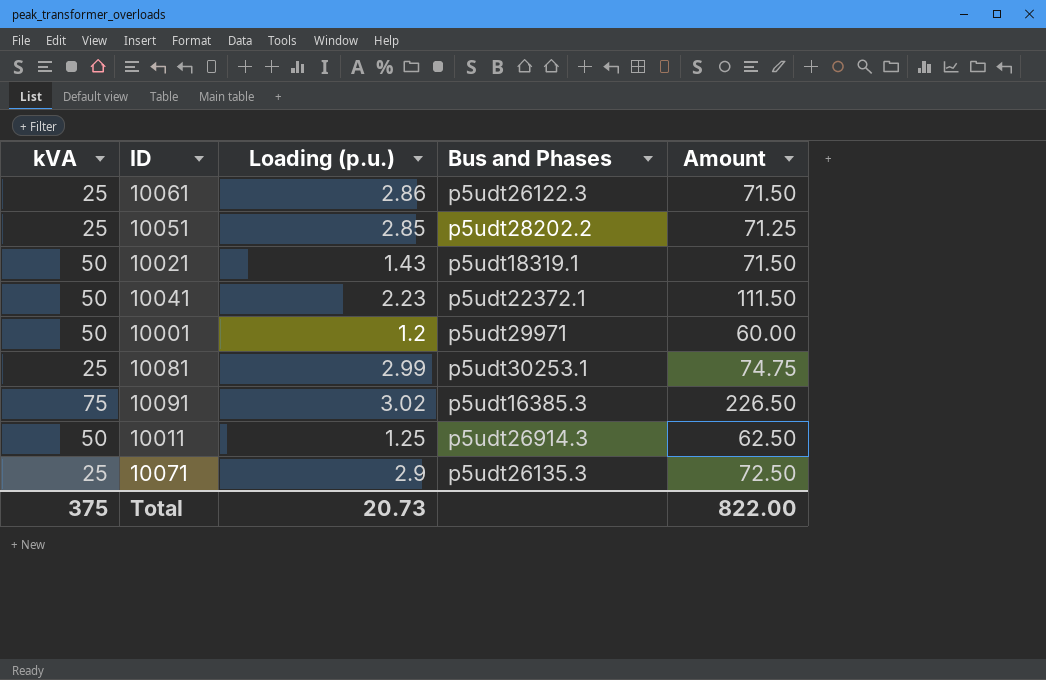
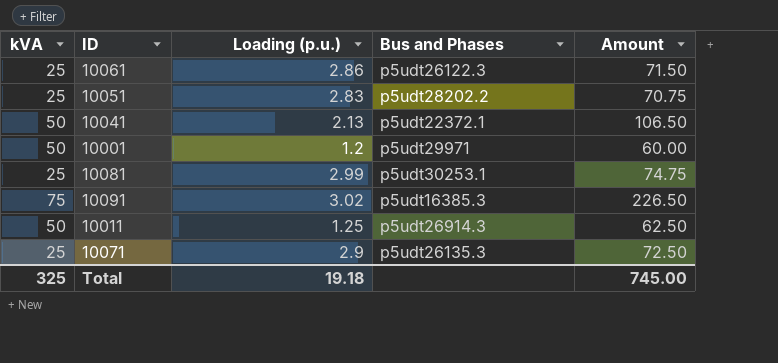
row 10021: 50 | 1.43 | p5udt18319.1 | 71.50 -> none
10051 | Loading (p.u.): 2.85 -> 2.83
10051 | Amount: 71.25 -> 70.75
10041 | Loading (p.u.): 2.23 -> 2.13
10041 | Amount: 111.50 -> 106.50
Total | kVA: 375 -> 325
Total | Loading (p.u.): 20.73 -> 19.18
Total | Amount: 822.00 -> 745.00

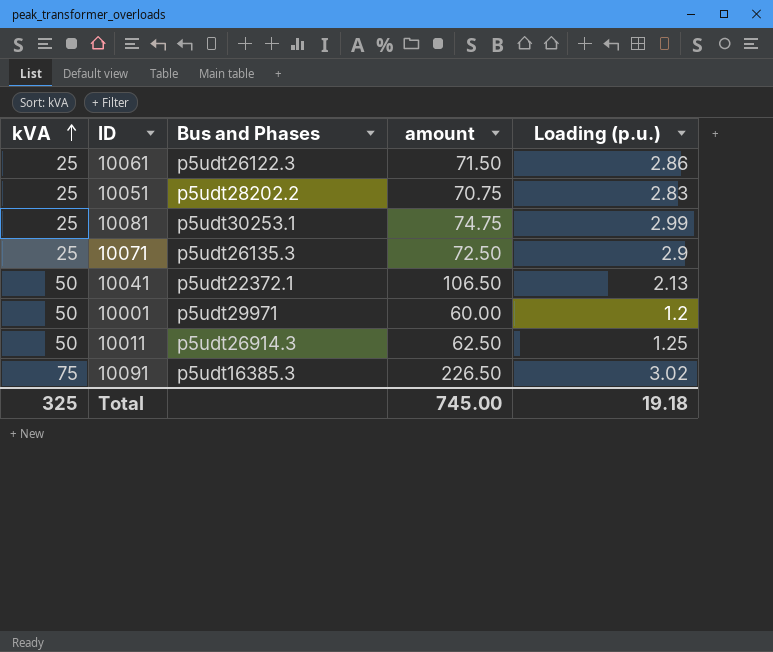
row order: none -> kVA ascending
column name: Amount -> amount
column Loading (p.u.) | position: 3 -> 5

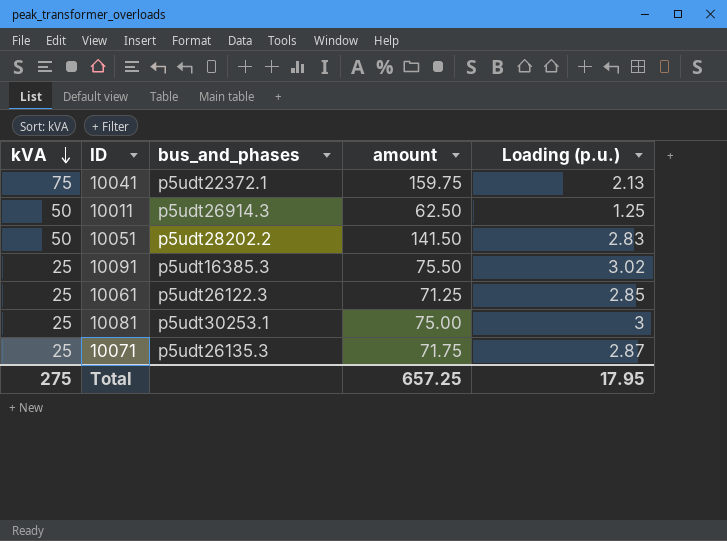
row order: kVA ascending -> kVA descending
column name: Bus and Phases -> bus_and_phases
row 10001: 50 | p5udt29971 | 60.00 | 1.2 -> none
10041 | kVA: 50 -> 75
10041 | amount: 106.50 -> 159.75
10051 | kVA: 25 -> 50
10051 | amount: 70.75 -> 141.50
10091 | kVA: 75 -> 25
10091 | amount: 226.50 -> 75.50
10061 | amount: 71.50 -> 71.25
10061 | Loading (p.u.): 2.86 -> 2.85
10081 | amount: 74.75 -> 75.00
10081 | Loading (p.u.): 2.99 -> 3
10071 | amount: 72.50 -> 71.75
10071 | Loading (p.u.): 2.9 -> 2.87
Total | kVA: 325 -> 275
Total | amount: 745.00 -> 657.25
Total | Loading (p.u.): 19.18 -> 17.95

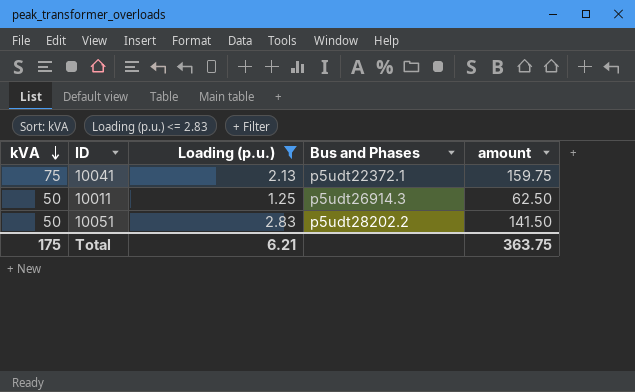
filter: none -> Loading (p.u.) <= 2.83
column Loading (p.u.) | position: 5 -> 3
column name: bus_and_phases -> Bus and Phases
Total | kVA: 275 -> 175
Total | Loading (p.u.): 17.95 -> 6.21
Total | amount: 657.25 -> 363.75

